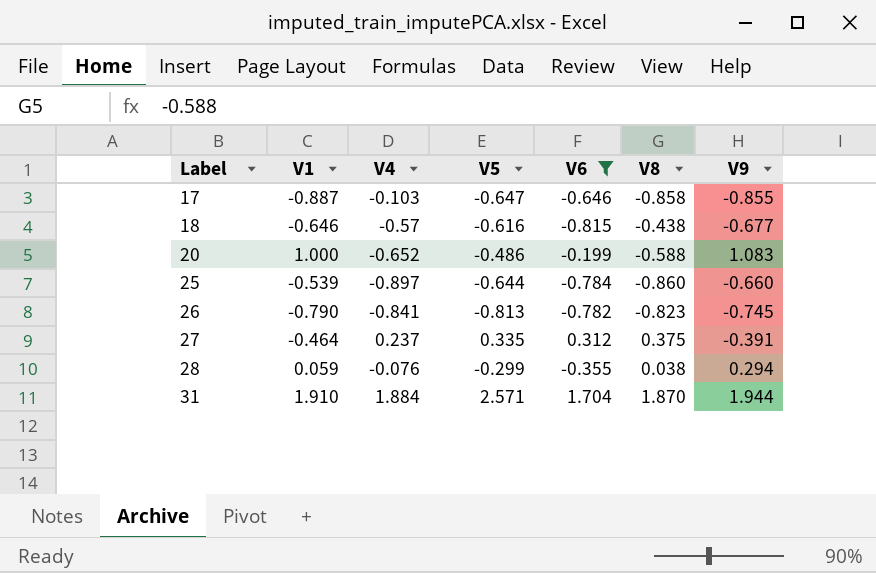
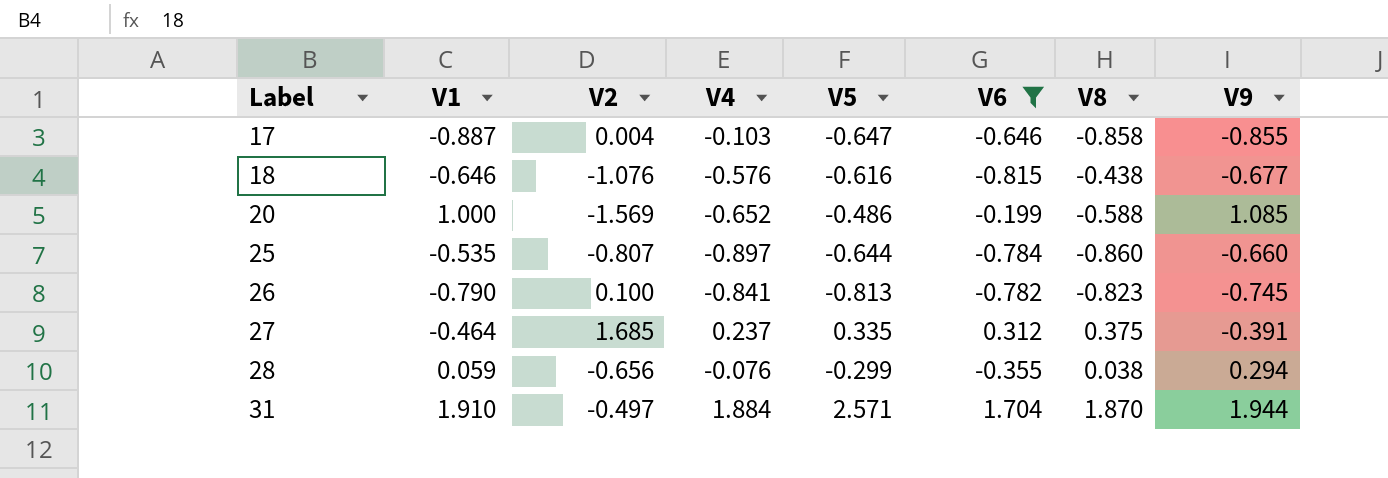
column V2 | position: none -> 3
18 | V4: -0.57 -> -0.576
20 | V9: 1.083 -> 1.085
25 | V1: -0.539 -> -0.535

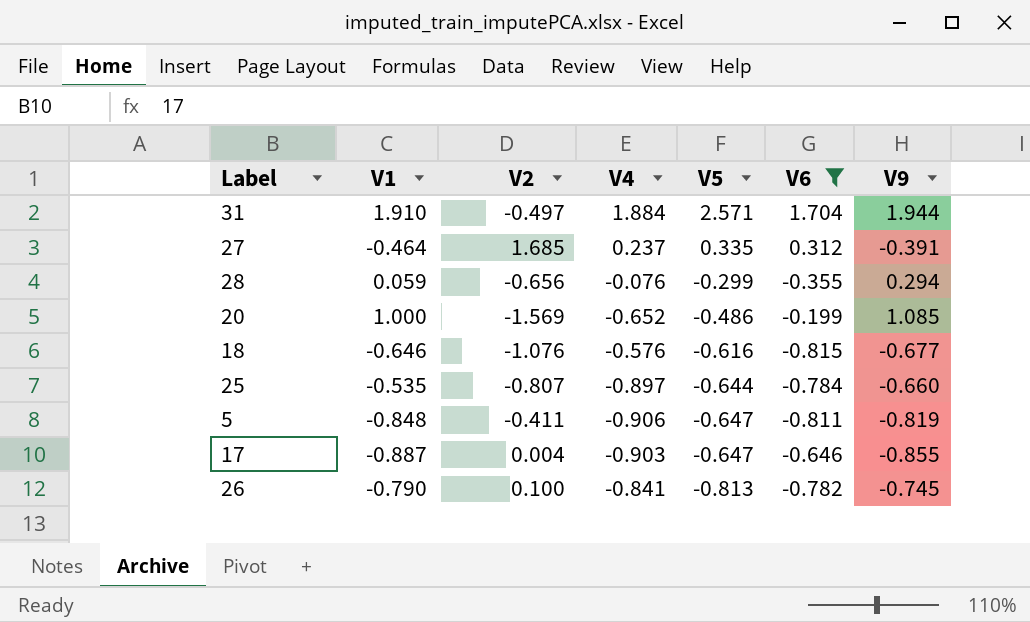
row order: Label ascending -> V5 descending
column V8 | position: 7 -> none
row 5: none -> -0.848 | -0.411 | -0.906 | -0.647 | -0.811 | -0.819
17 | V4: -0.103 -> -0.903

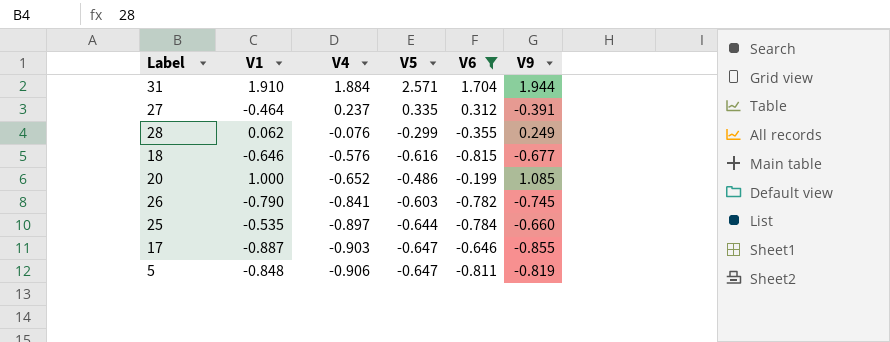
row order: V5 descending -> V4 descending
column V2 | position: 3 -> none
28 | V1: 0.059 -> 0.062
28 | V9: 0.294 -> 0.249
26 | V5: -0.813 -> -0.603

